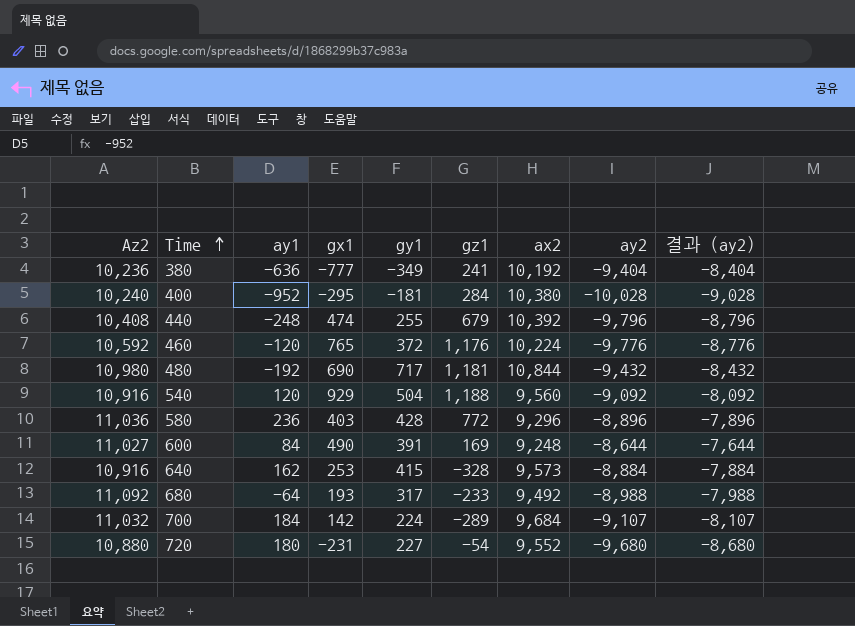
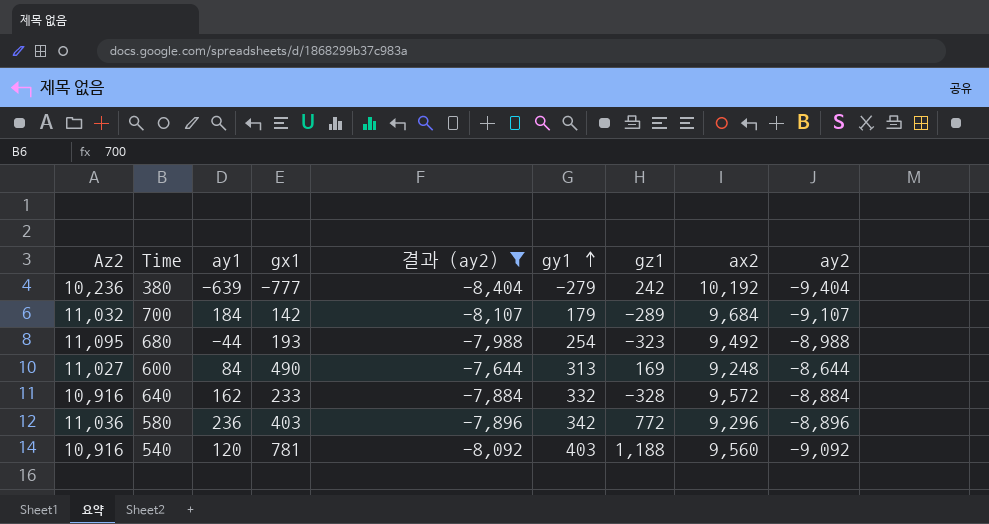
filter: none -> 결과 (ay2) >= -8,404
row order: Time ascending -> gy1 ascending
column 결과 (ay2) | position: 9 -> 5
380 | ay1: -636 -> -639
380 | gy1: -349 -> -279
380 | gz1: 241 -> 242
700 | gy1: 224 -> 179
680 | Az2: 11,092 -> 11,095
680 | ay1: -64 -> -44
680 | gy1: 317 -> 254
680 | gz1: -233 -> -323
600 | gy1: 391 -> 313
640 | gx1: 253 -> 233
640 | gy1: 415 -> 332
640 | ax2: 9,573 -> 9,572
580 | gy1: 428 -> 342
540 | gx1: 929 -> 781
540 | gy1: 504 -> 403

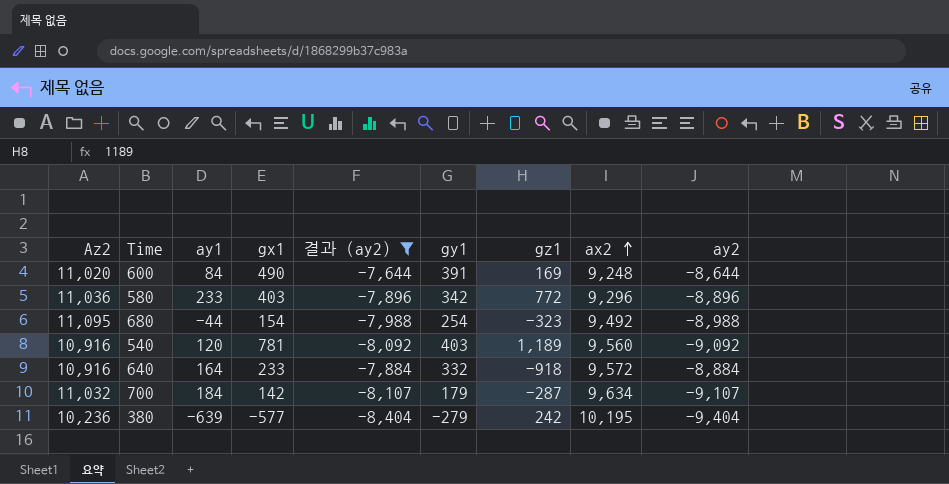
row order: gy1 ascending -> ax2 ascending
600 | Az2: 11,027 -> 11,020
600 | gy1: 313 -> 391
580 | ay1: 236 -> 233
680 | gx1: 193 -> 154
540 | gz1: 1,188 -> 1,189
640 | ay1: 162 -> 164
640 | gz1: -328 -> -918
700 | gz1: -289 -> -287
700 | ax2: 9,684 -> 9,634
380 | gx1: -777 -> -577
380 | ax2: 10,192 -> 10,195

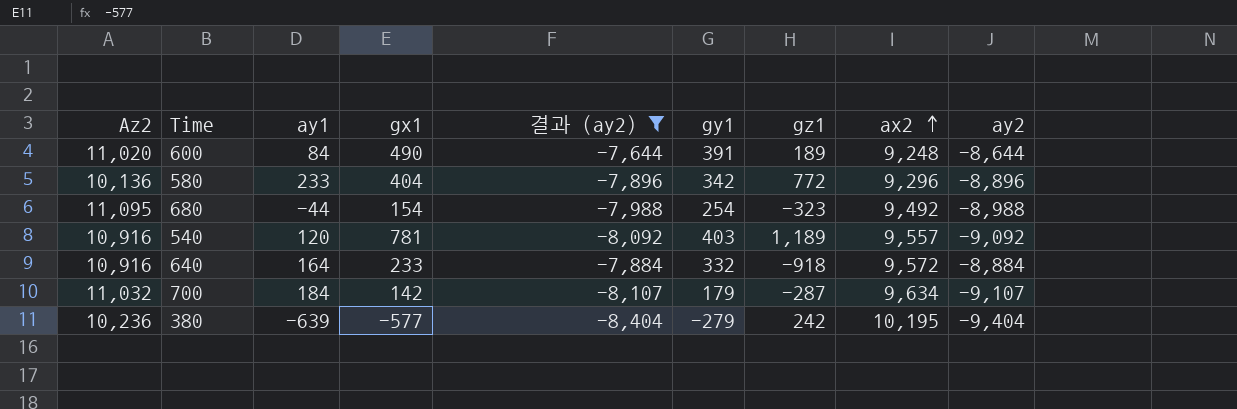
600 | gz1: 169 -> 189
580 | Az2: 11,036 -> 10,136
580 | gx1: 403 -> 404
540 | ax2: 9,560 -> 9,557

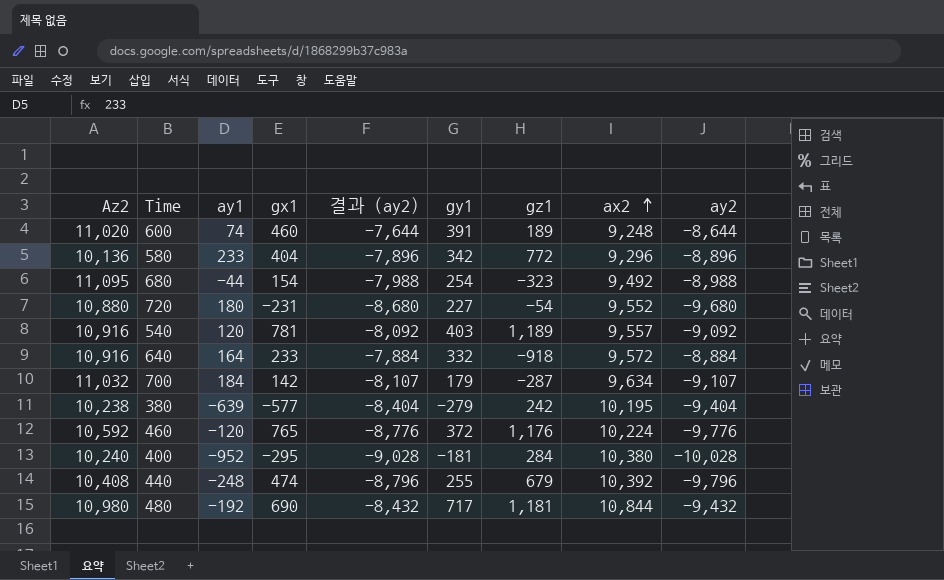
filter: 결과 (ay2) >= -8,404 -> none
600 | ay1: 84 -> 74
600 | gx1: 490 -> 460
380 | Az2: 10,236 -> 10,238

